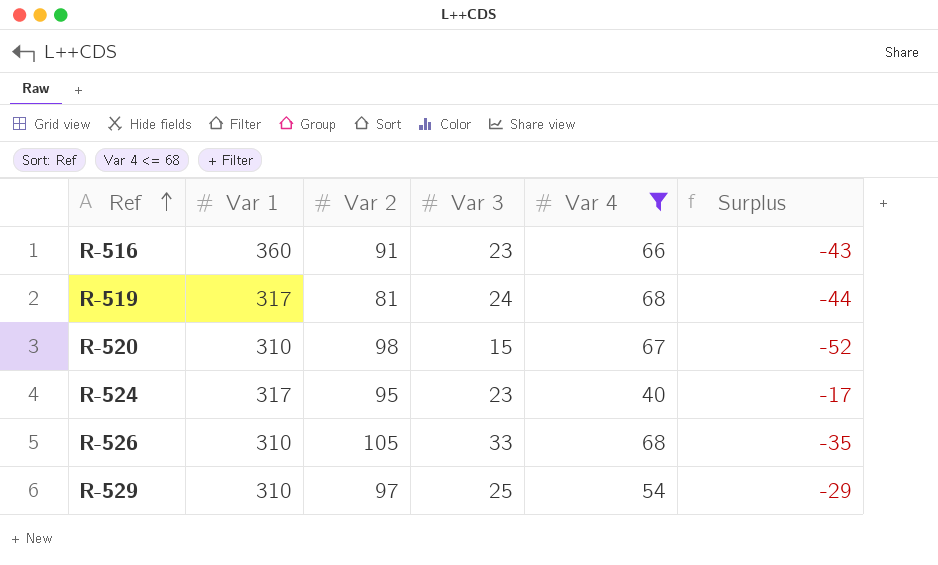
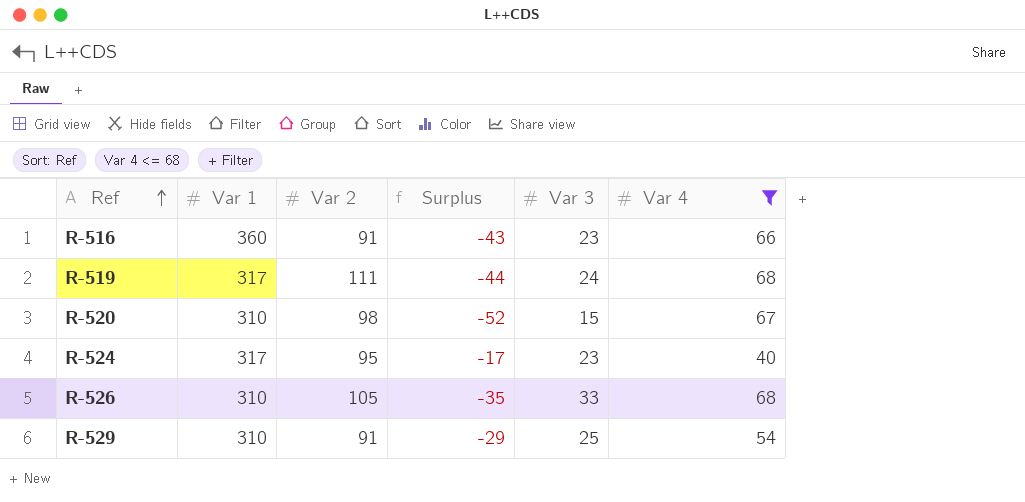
column Surplus | position: 6 -> 4
R-519 | Var 2: 81 -> 111
R-529 | Var 2: 97 -> 91

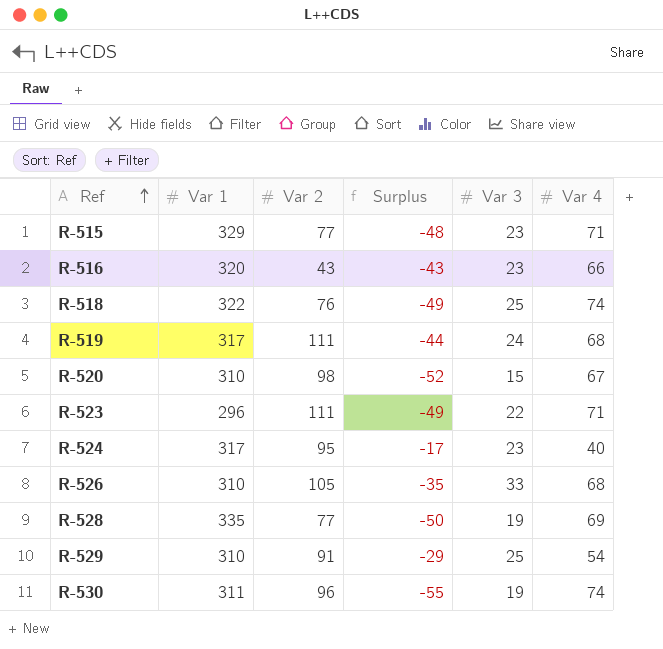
filter: Var 4 <= 68 -> none
R-516 | Var 1: 360 -> 320
R-516 | Var 2: 91 -> 43

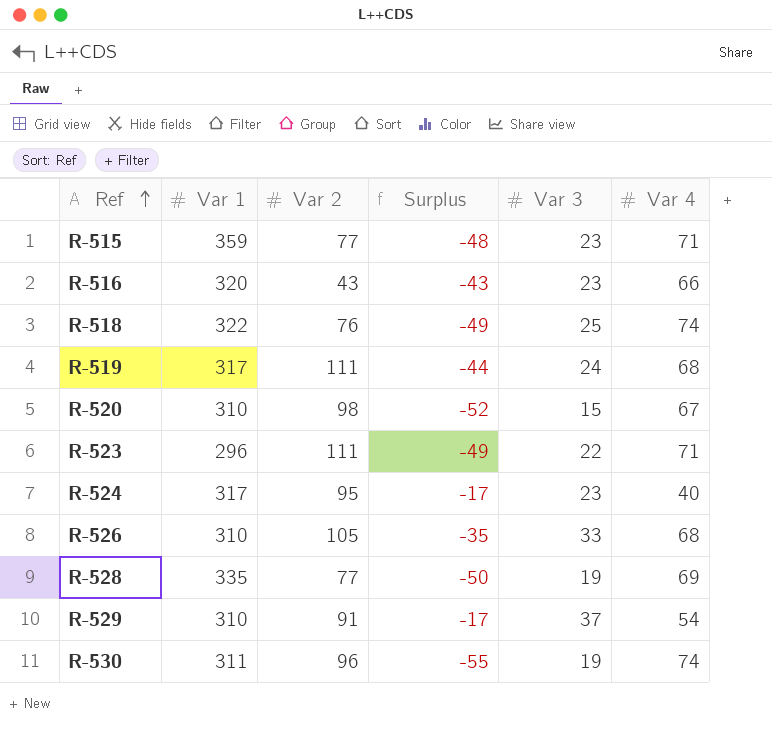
R-515 | Var 1: 329 -> 359
R-529 | Surplus: -29 -> -17
R-529 | Var 3: 25 -> 37

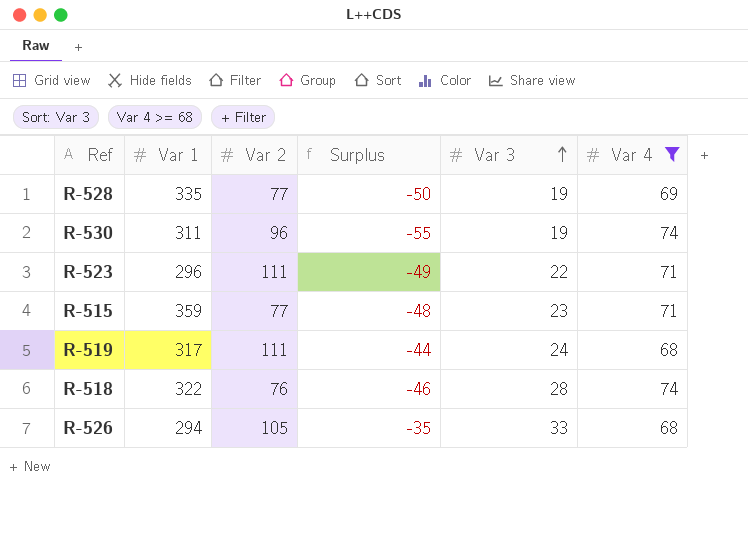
filter: none -> Var 4 >= 68
row order: Ref ascending -> Var 3 ascending
R-518 | Surplus: -49 -> -46
R-518 | Var 3: 25 -> 28
R-526 | Var 1: 310 -> 294

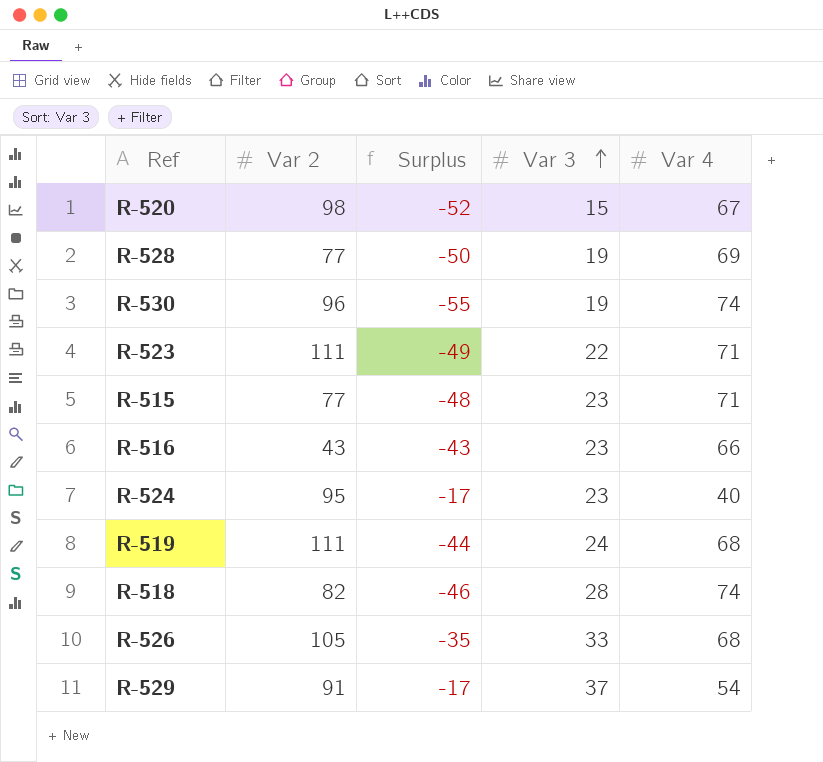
filter: Var 4 >= 68 -> none
column Var 1 | position: 2 -> none
R-518 | Var 2: 76 -> 82

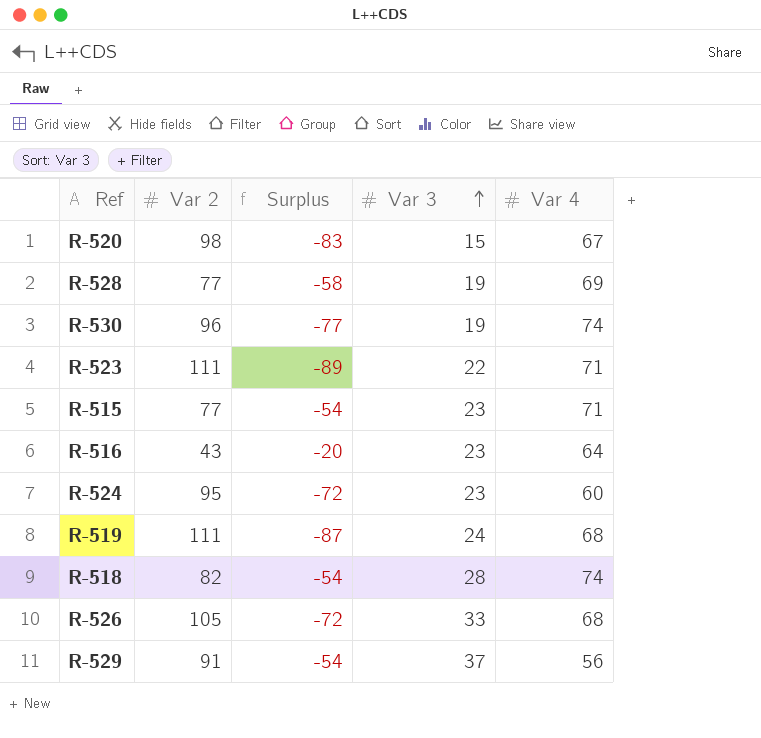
column Surplus | formula: [Var 3] - [Var 4] -> [Var 3] - [Var 2]
R-516 | Var 4: 66 -> 64
R-524 | Var 4: 40 -> 60
R-529 | Var 4: 54 -> 56

